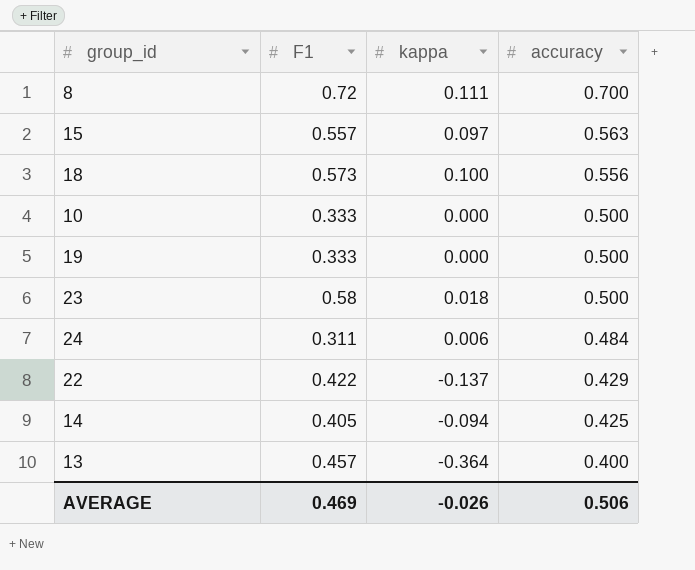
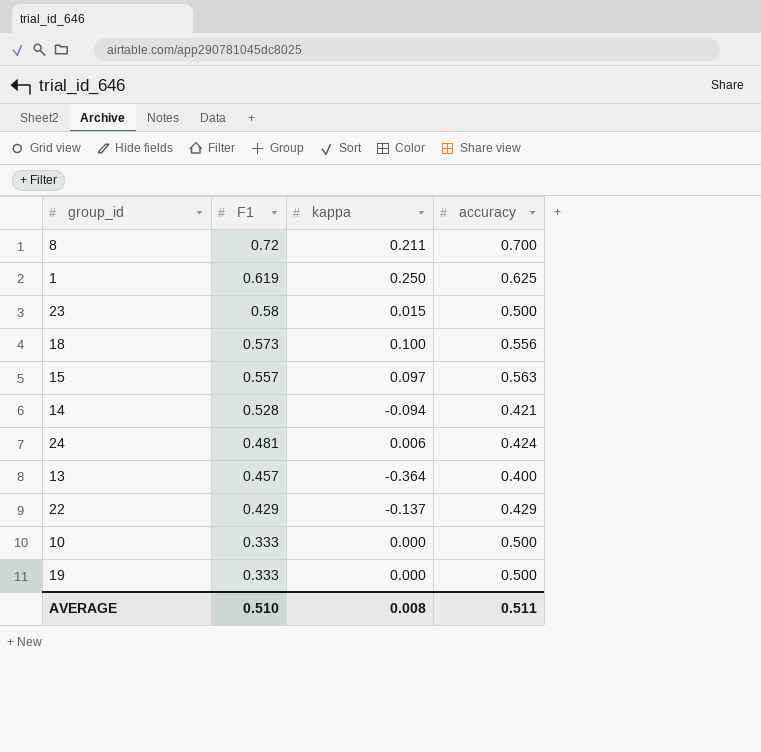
row order: accuracy descending -> F1 descending
8 | kappa: 0.111 -> 0.211
row 1: none -> 0.619 | 0.250 | 0.625
23 | kappa: 0.018 -> 0.015
14 | F1: 0.405 -> 0.528
14 | accuracy: 0.425 -> 0.421
24 | F1: 0.311 -> 0.481
24 | accuracy: 0.484 -> 0.424
22 | F1: 0.422 -> 0.429
AVERAGE | F1: 0.469 -> 0.510
AVERAGE | kappa: -0.026 -> 0.008
AVERAGE | accuracy: 0.506 -> 0.511

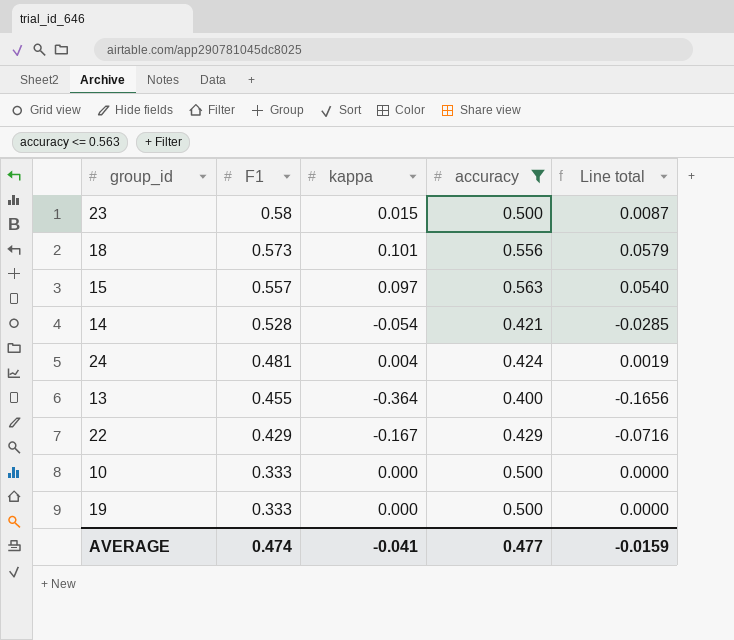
filter: none -> accuracy <= 0.563
column Line total | formula: none -> [F1] * [kappa]
18 | kappa: 0.100 -> 0.101
14 | kappa: -0.094 -> -0.054
24 | kappa: 0.006 -> 0.004
13 | F1: 0.457 -> 0.455
22 | kappa: -0.137 -> -0.167
AVERAGE | F1: 0.510 -> 0.474
AVERAGE | kappa: 0.008 -> -0.041
AVERAGE | accuracy: 0.511 -> 0.477

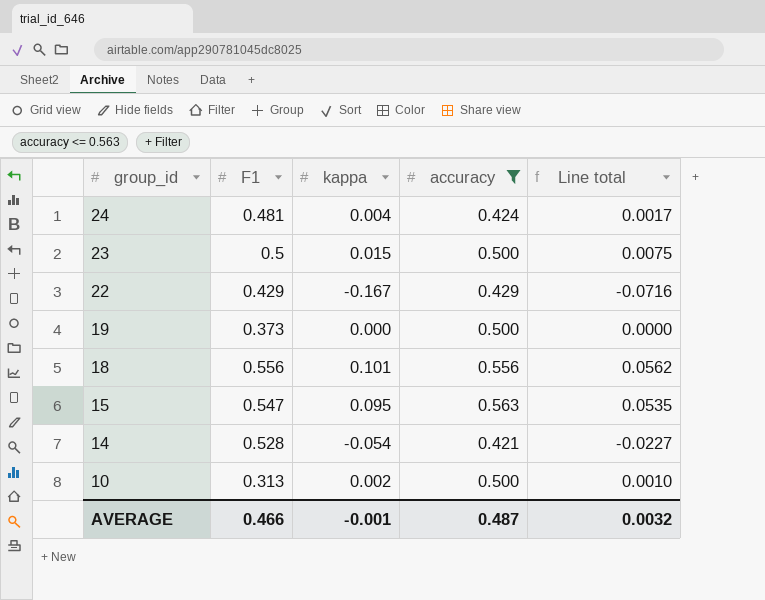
row order: F1 descending -> group_id descending
column Line total | formula: [F1] * [kappa] -> [kappa] * [accuracy]
row 13: 0.455 | -0.364 | 0.400 | -0.1656 -> none
23 | F1: 0.58 -> 0.5
19 | F1: 0.333 -> 0.373
18 | F1: 0.573 -> 0.556
15 | F1: 0.557 -> 0.547
15 | kappa: 0.097 -> 0.095
10 | F1: 0.333 -> 0.313
10 | kappa: 0.000 -> 0.002
AVERAGE | F1: 0.474 -> 0.466
AVERAGE | kappa: -0.041 -> -0.001
AVERAGE | accuracy: 0.477 -> 0.487
AVERAGE | Line total: -0.0159 -> 0.0032

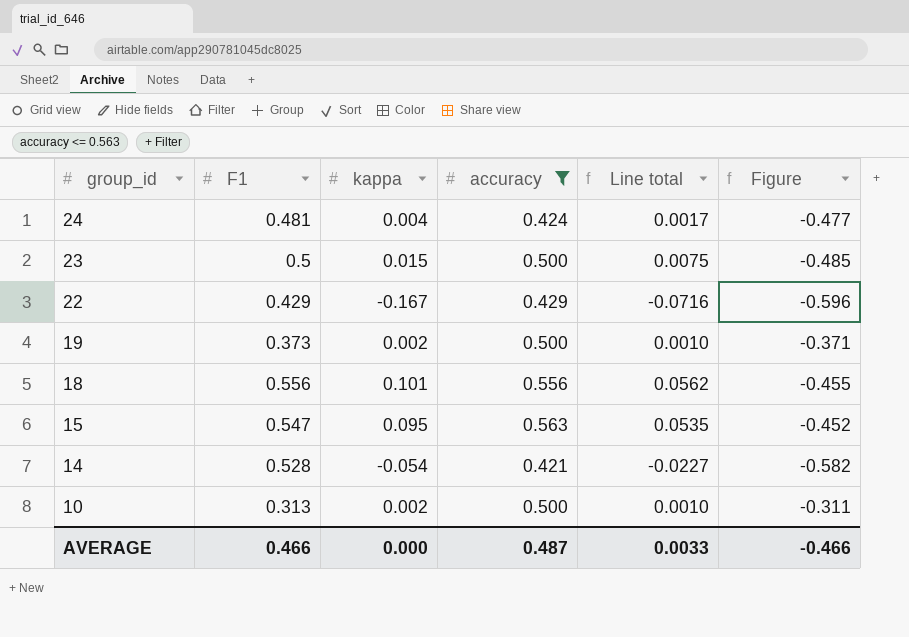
column Figure | formula: none -> [kappa] - [F1]
19 | kappa: 0.000 -> 0.002
19 | Line total: 0.0000 -> 0.0010
AVERAGE | kappa: -0.001 -> 0.000
AVERAGE | Line total: 0.0032 -> 0.0033

